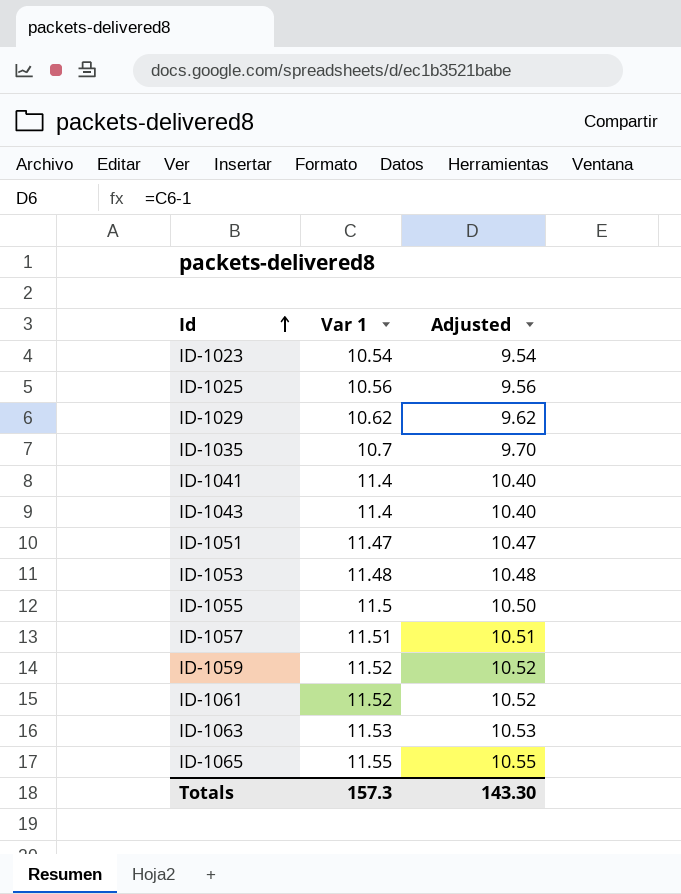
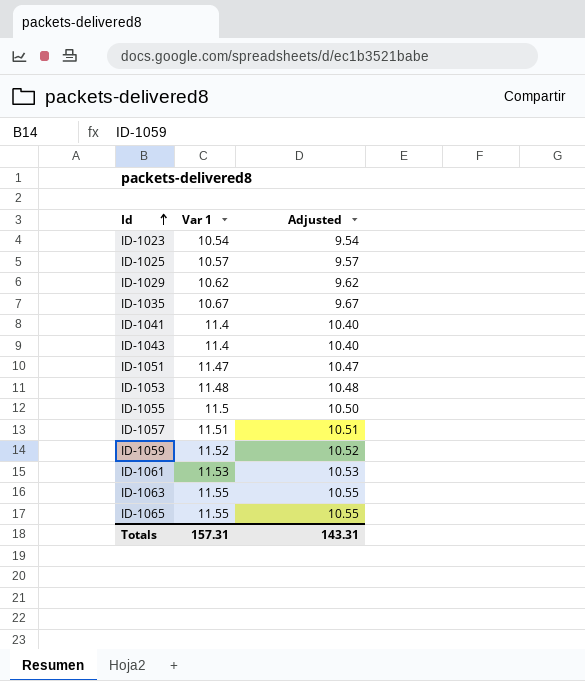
ID-1025 | Var 1: 10.56 -> 10.57
ID-1025 | Adjusted: 9.56 -> 9.57
ID-1035 | Var 1: 10.7 -> 10.67
ID-1035 | Adjusted: 9.70 -> 9.67
ID-1061 | Var 1: 11.52 -> 11.53
ID-1061 | Adjusted: 10.52 -> 10.53
ID-1063 | Var 1: 11.53 -> 11.55
ID-1063 | Adjusted: 10.53 -> 10.55
Totals | Var 1: 157.3 -> 157.31
Totals | Adjusted: 143.30 -> 143.31

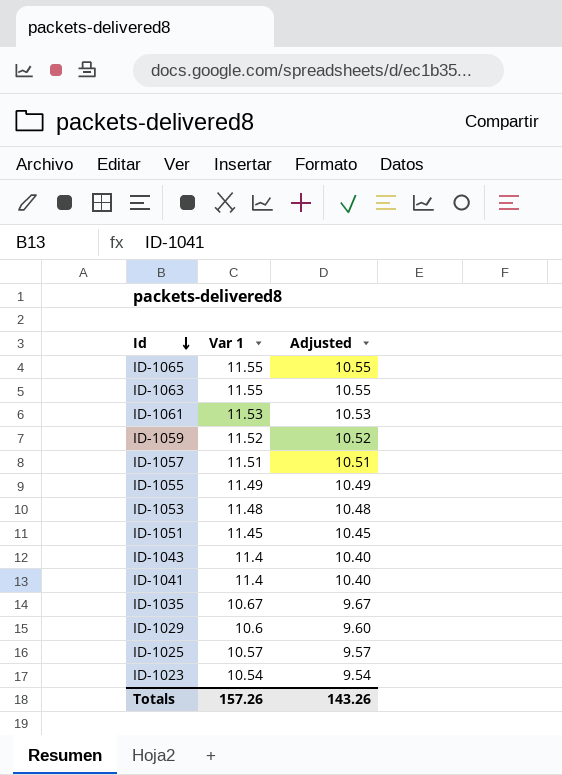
row order: Id ascending -> Id descending
ID-1055 | Var 1: 11.5 -> 11.49
ID-1055 | Adjusted: 10.50 -> 10.49
ID-1051 | Var 1: 11.47 -> 11.45
ID-1051 | Adjusted: 10.47 -> 10.45
ID-1029 | Var 1: 10.62 -> 10.6
ID-1029 | Adjusted: 9.62 -> 9.60
Totals | Var 1: 157.31 -> 157.26
Totals | Adjusted: 143.31 -> 143.26

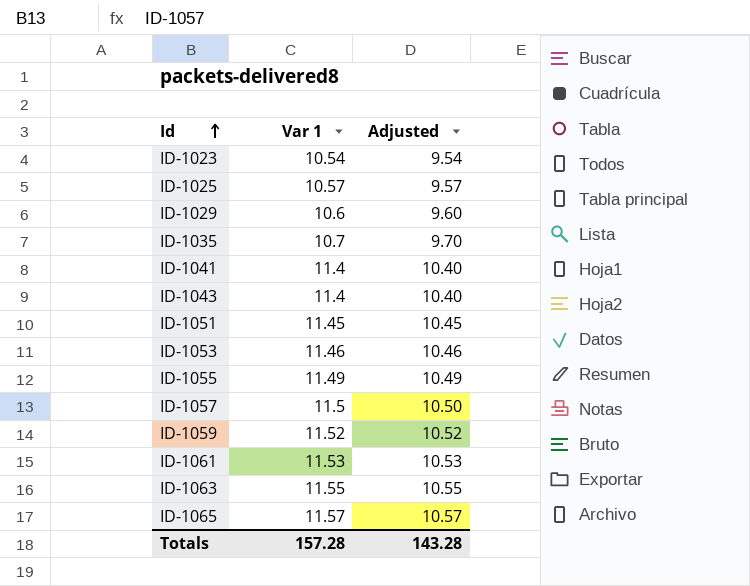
row order: Id descending -> Id ascending
ID-1035 | Var 1: 10.67 -> 10.7
ID-1035 | Adjusted: 9.67 -> 9.70
ID-1053 | Var 1: 11.48 -> 11.46
ID-1053 | Adjusted: 10.48 -> 10.46
ID-1057 | Var 1: 11.51 -> 11.5
ID-1057 | Adjusted: 10.51 -> 10.50
ID-1065 | Var 1: 11.55 -> 11.57
ID-1065 | Adjusted: 10.55 -> 10.57
Totals | Var 1: 157.26 -> 157.28
Totals | Adjusted: 143.26 -> 143.28

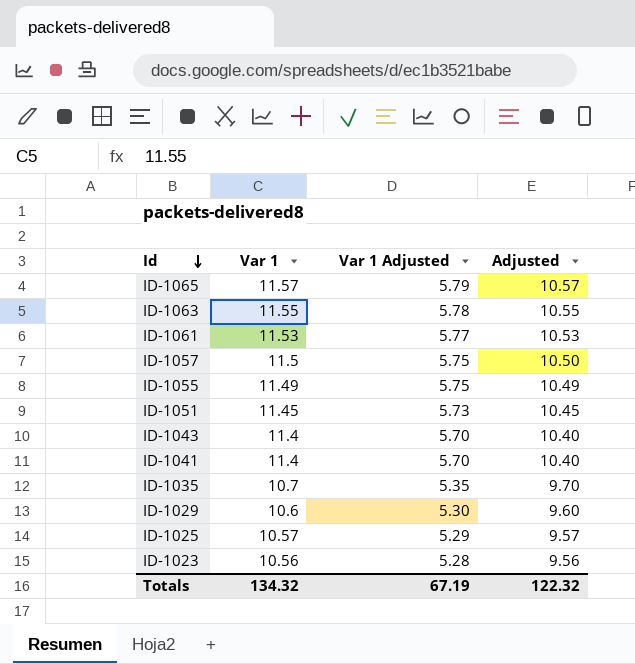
row order: Id ascending -> Id descending
column Var 1 Adjusted | formula: none -> [Var 1] * 0.5
row ID-1053: 11.46 | 10.46 -> none
row ID-1059: 11.52 | 10.52 -> none
ID-1023 | Var 1: 10.54 -> 10.56
ID-1023 | Adjusted: 9.54 -> 9.56
Totals | Var 1: 157.28 -> 134.32
Totals | Adjusted: 143.28 -> 122.32

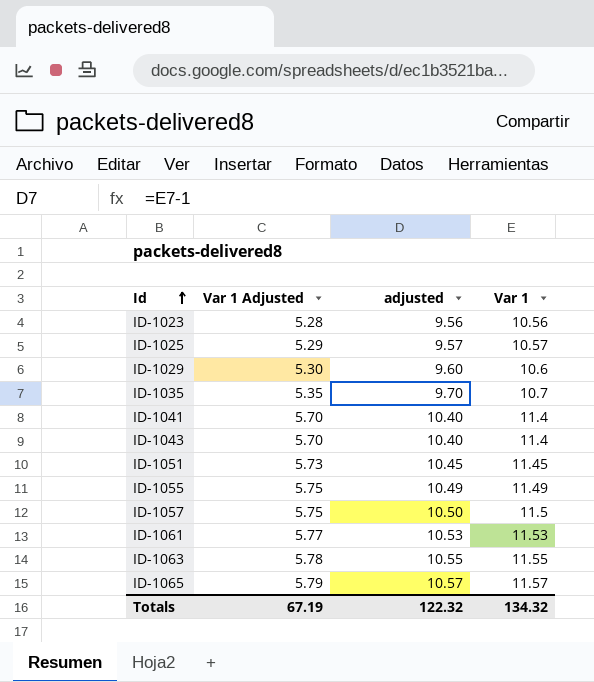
row order: Id descending -> Id ascending
column name: Adjusted -> adjusted
column Var 1 | position: 2 -> 4

